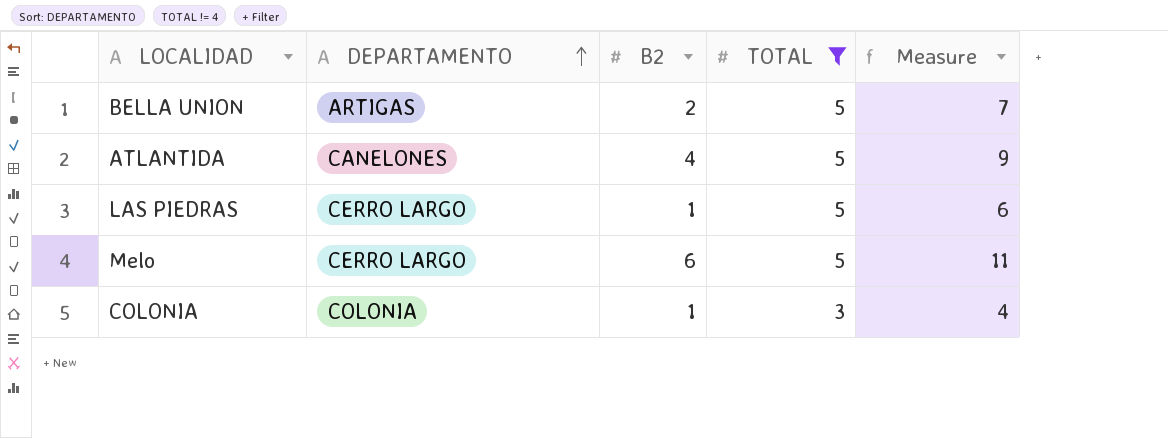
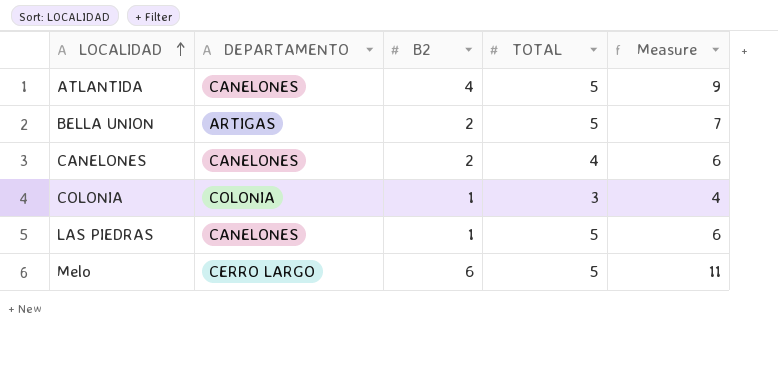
filter: TOTAL != 4 -> none
row order: DEPARTAMENTO ascending -> LOCALIDAD ascending
LAS PIEDRAS | DEPARTAMENTO: CERRO LARGO -> CANELONES

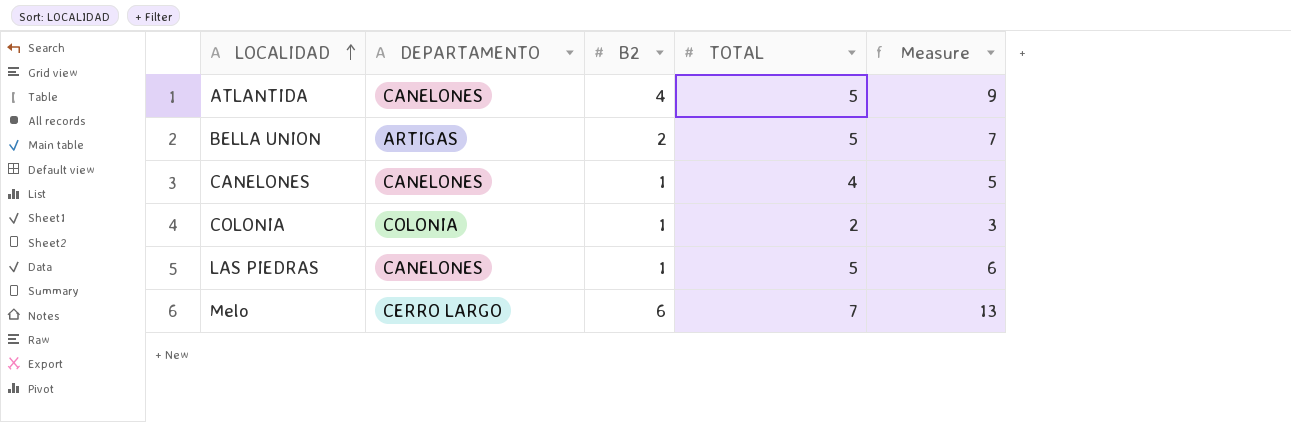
CANELONES | B2: 2 -> 1
CANELONES | Measure: 6 -> 5
COLONIA | TOTAL: 3 -> 2
COLONIA | Measure: 4 -> 3
Melo | TOTAL: 5 -> 7
Melo | Measure: 11 -> 13

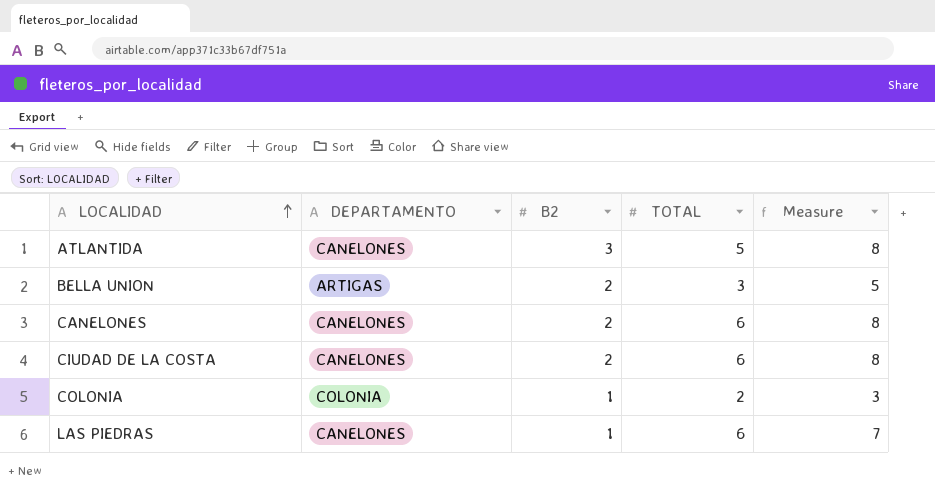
row Melo: CERRO LARGO | 6 | 7 | 13 -> none
ATLANTIDA | B2: 4 -> 3
ATLANTIDA | Measure: 9 -> 8
BELLA UNION | TOTAL: 5 -> 3
BELLA UNION | Measure: 7 -> 5
CANELONES | B2: 1 -> 2
CANELONES | TOTAL: 4 -> 6
CANELONES | Measure: 5 -> 8
row CIUDAD DE LA COSTA: none -> CANELONES | 2 | 6 | 8
LAS PIEDRAS | TOTAL: 5 -> 6
LAS PIEDRAS | Measure: 6 -> 7

